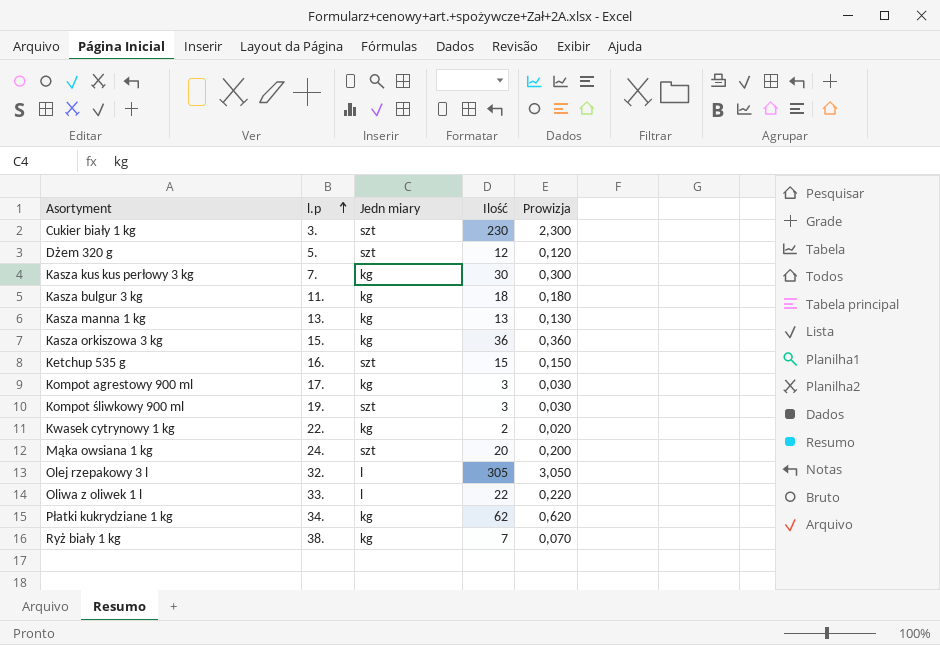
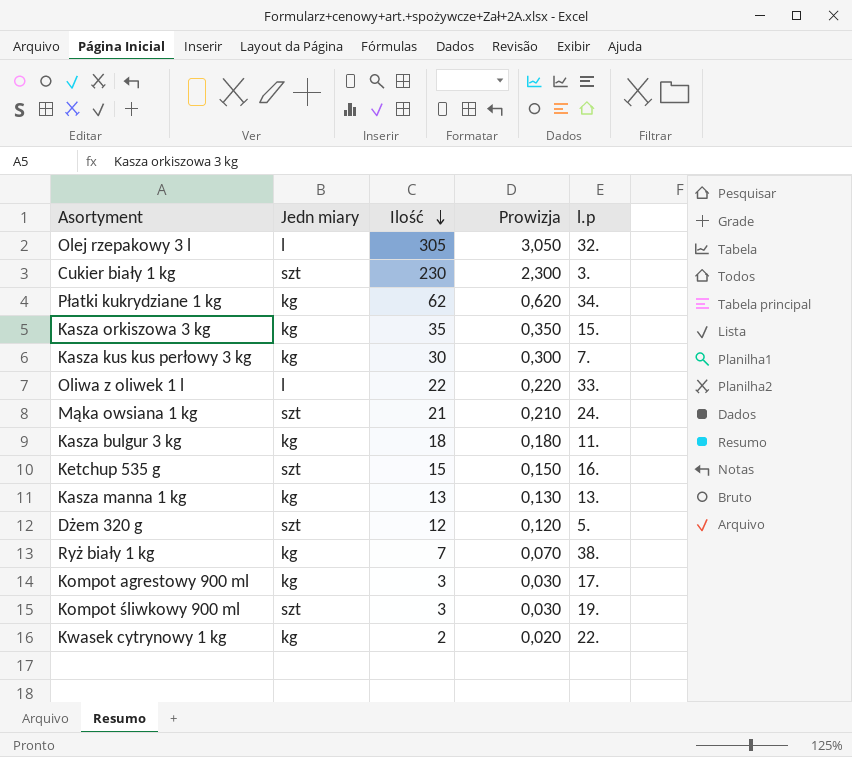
row order: l.p ascending -> Ilość descending
column l.p | position: 2 -> 5
Kasza orkiszowa 3 kg | Ilość: 36 -> 35
Kasza orkiszowa 3 kg | Prowizja: 0,360 -> 0,350
Mąka owsiana 1 kg | Ilość: 20 -> 21
Mąka owsiana 1 kg | Prowizja: 0,200 -> 0,210

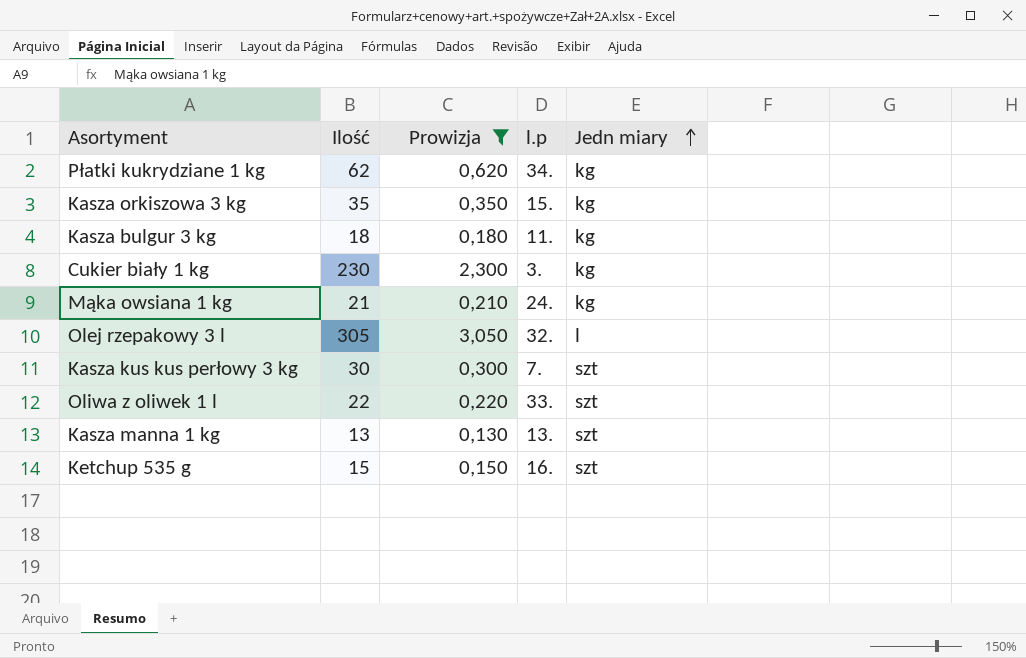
filter: none -> Prowizja >= 0,130
row order: Ilość descending -> Jedn miary ascending
column Jedn miary | position: 2 -> 5
Cukier biały 1 kg | Jedn miary: szt -> kg
Mąka owsiana 1 kg | Jedn miary: szt -> kg
Kasza kus kus perłowy 3 kg | Jedn miary: kg -> szt
Oliwa z oliwek 1 l | Jedn miary: l -> szt
Kasza manna 1 kg | Jedn miary: kg -> szt

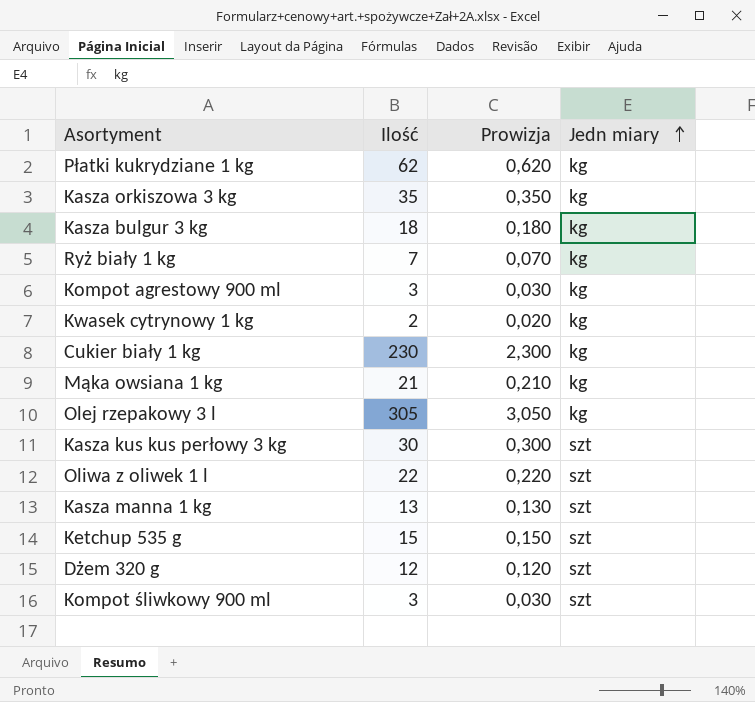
filter: Prowizja >= 0,130 -> none
column l.p | position: 4 -> none
Olej rzepakowy 3 l | Jedn miary: l -> kg

